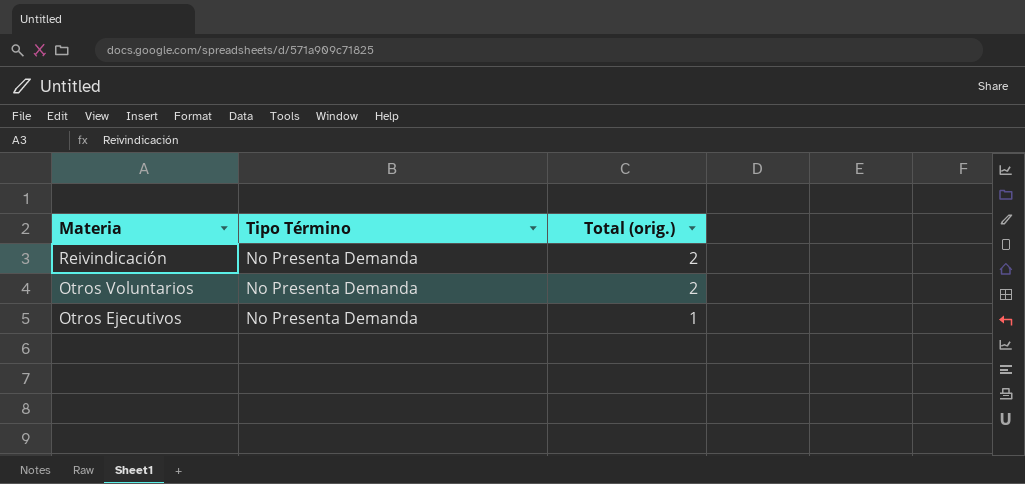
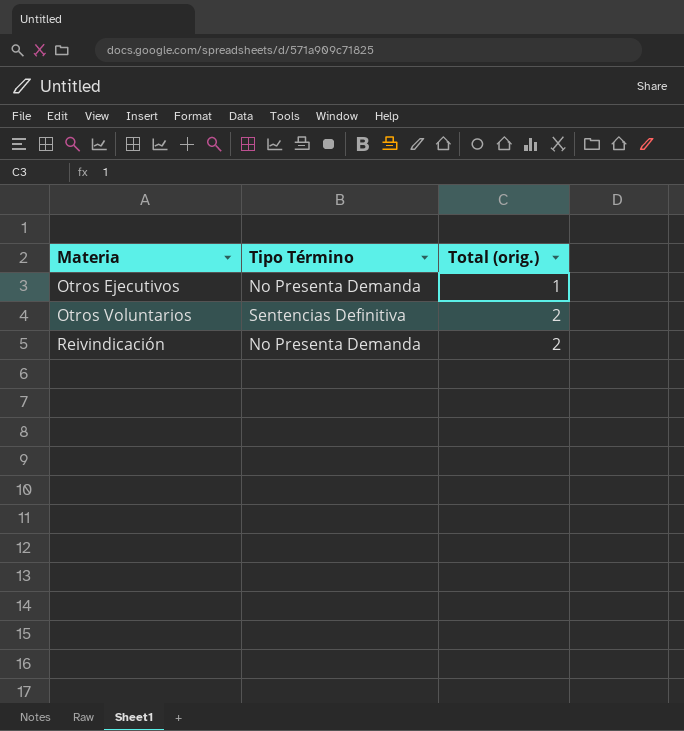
row order: Materia descending -> Materia ascending
Otros Voluntarios | Tipo Término: No Presenta Demanda -> Sentencias Definitiva

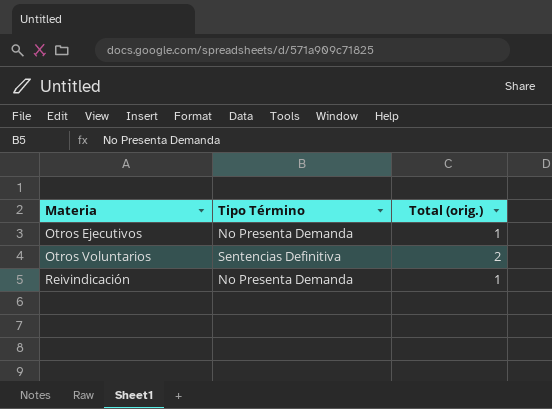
Reivindicación | Total (orig.): 2 -> 1

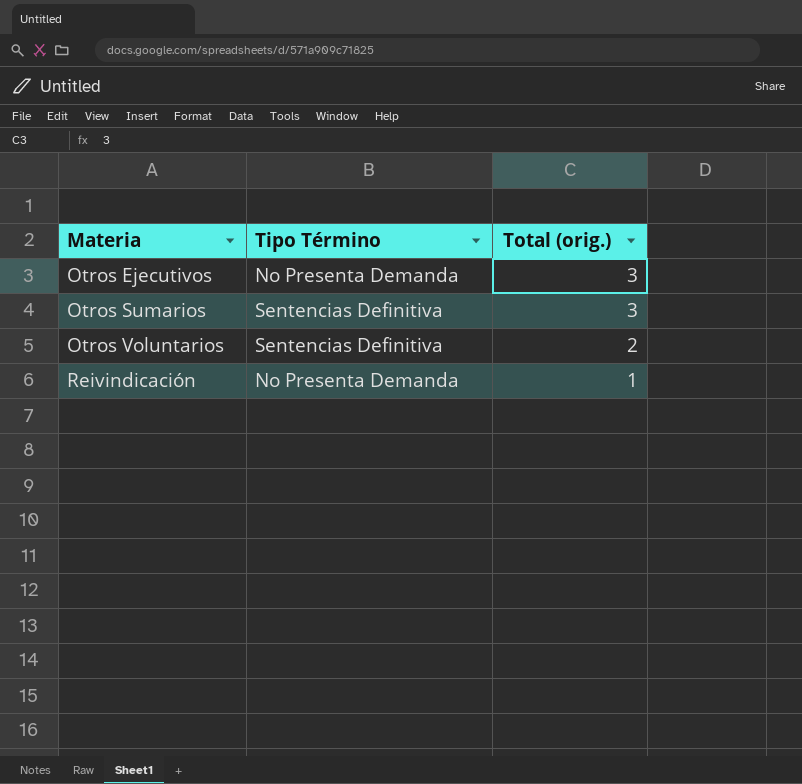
Otros Ejecutivos | Total (orig.): 1 -> 3
row Otros Sumarios: none -> Sentencias Definitiva | 3

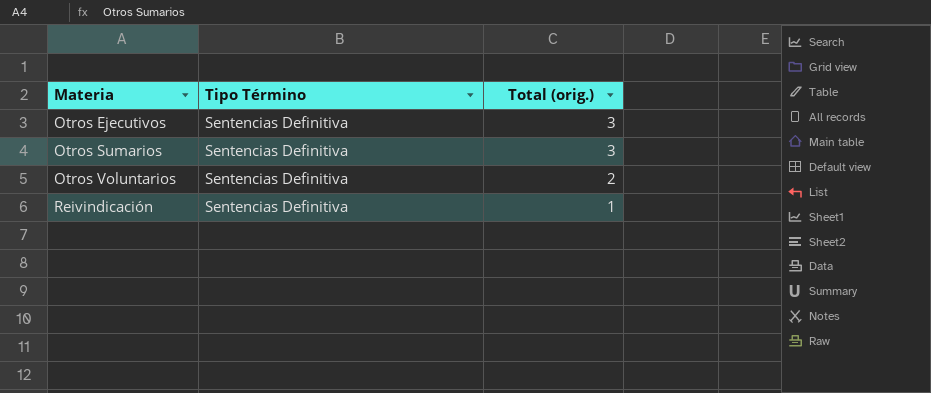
Otros Ejecutivos | Tipo Término: No Presenta Demanda -> Sentencias Definitiva
Reivindicación | Tipo Término: No Presenta Demanda -> Sentencias Definitiva

